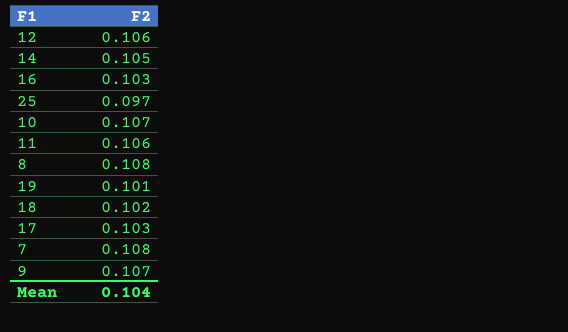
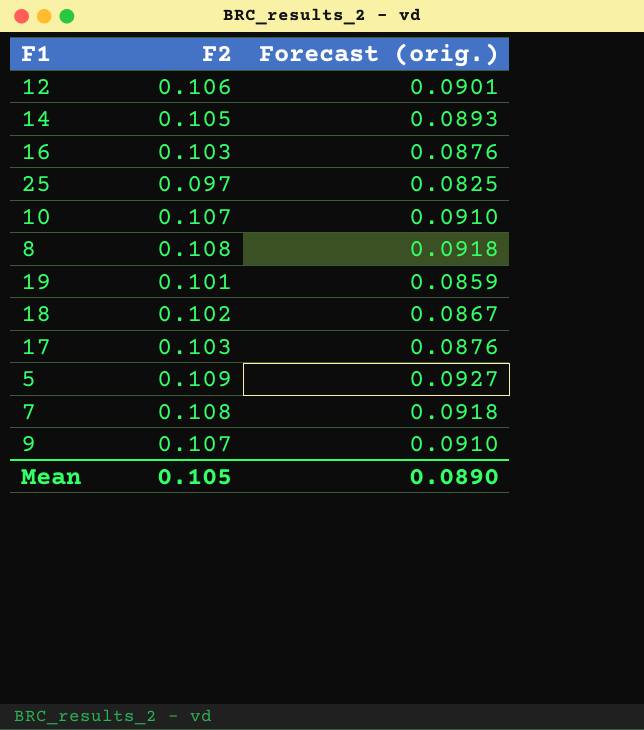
column Forecast (orig.) | formula: none -> [F2] * 0.85
row 11: 0.106 -> none
row 5: none -> 0.109 | 0.0927
Mean | F2: 0.104 -> 0.105

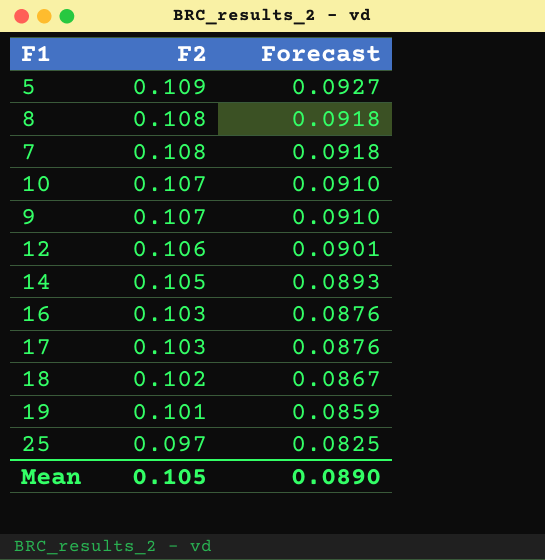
row order: none -> F2 descending
column name: Forecast (orig.) -> Forecast

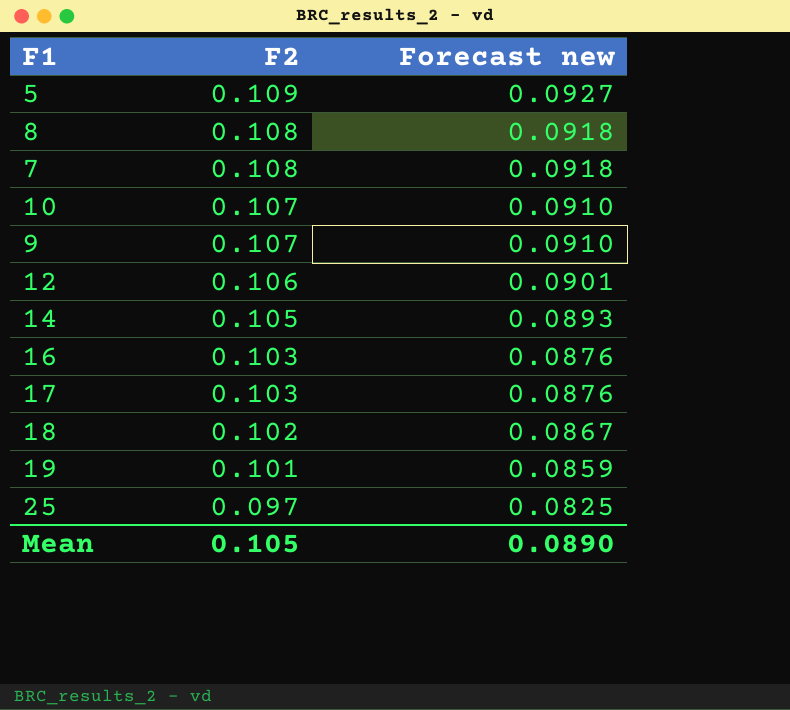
column name: Forecast -> Forecast new

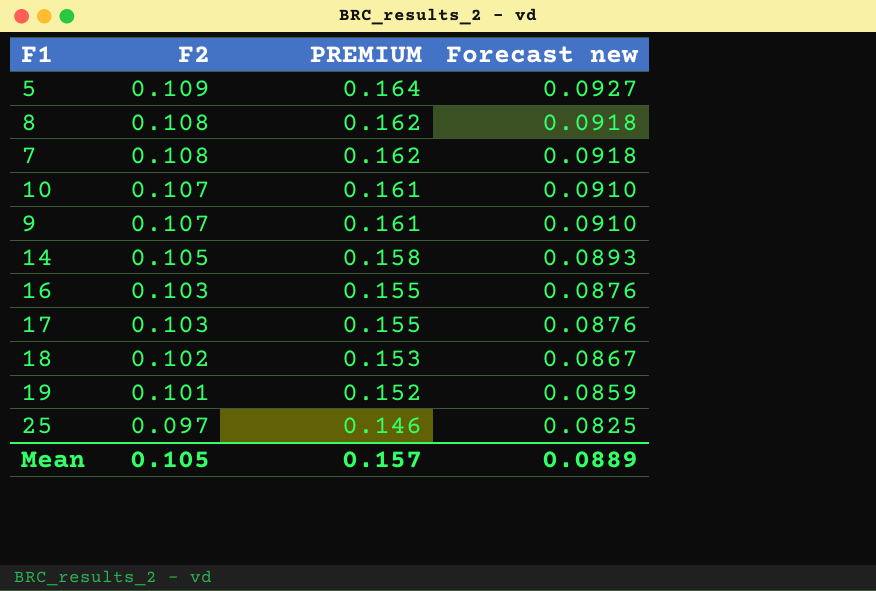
column PREMIUM | formula: none -> [F2] * 1.5
row 12: 0.106 | 0.0901 -> none
Mean | Forecast new: 0.0890 -> 0.0889

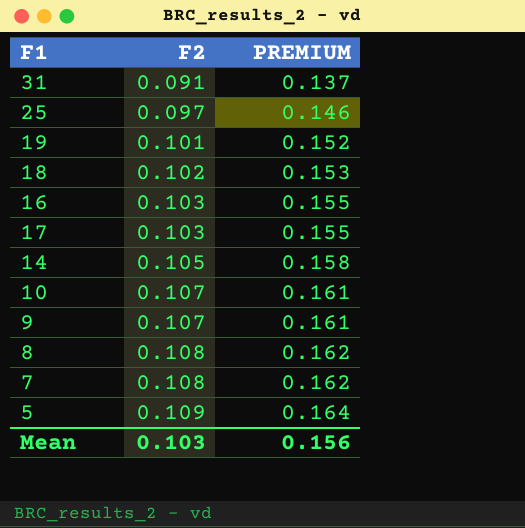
row order: F2 descending -> F2 ascending
column Forecast new | formula: [F2] * 0.85 -> none
row 31: none -> 0.091 | 0.137
Mean | F2: 0.105 -> 0.103
Mean | PREMIUM: 0.157 -> 0.156

